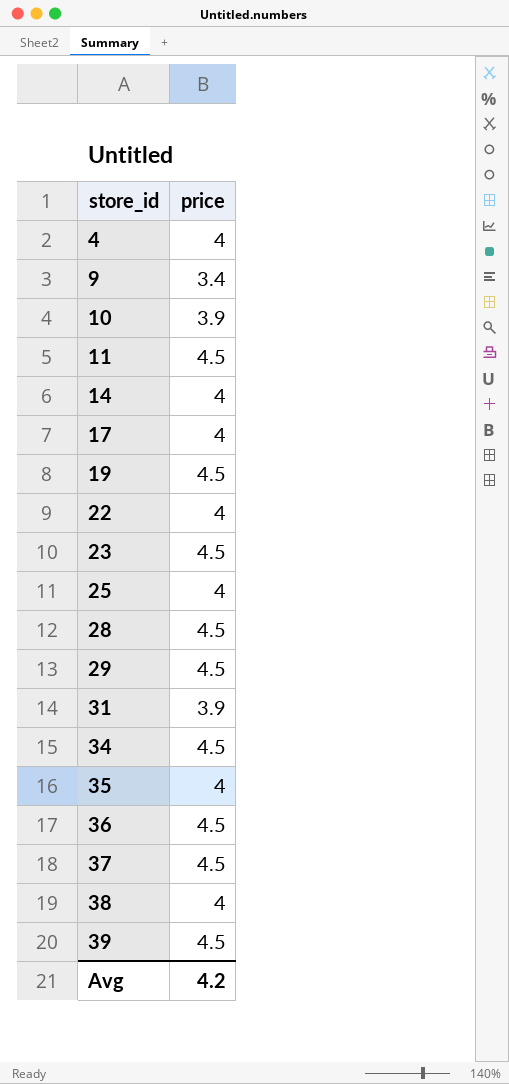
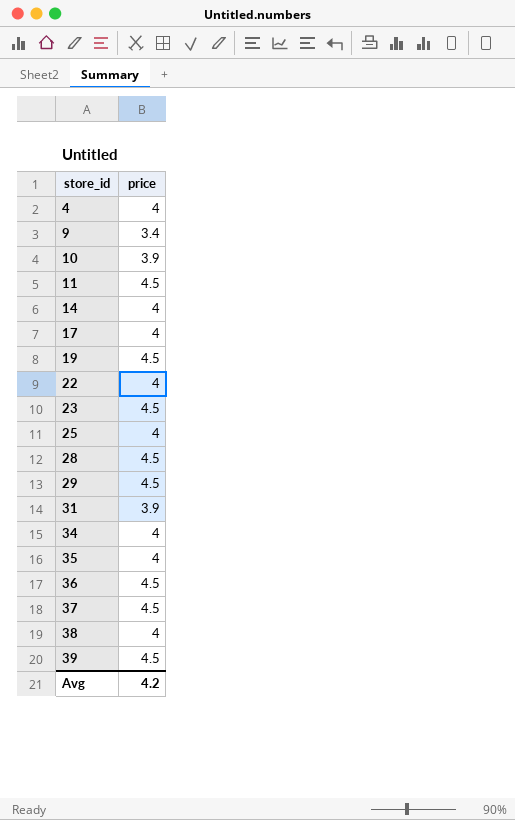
34 | price: 4.5 -> 4

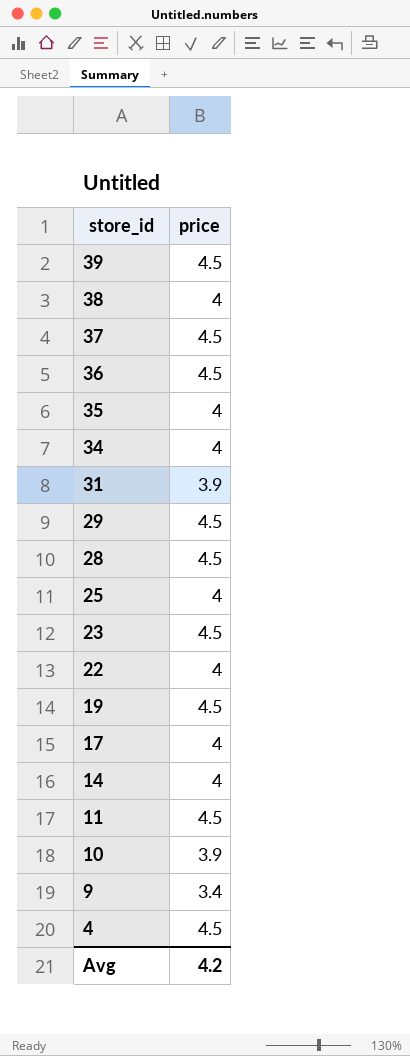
row order: store_id ascending -> store_id descending
4 | price: 4 -> 4.5

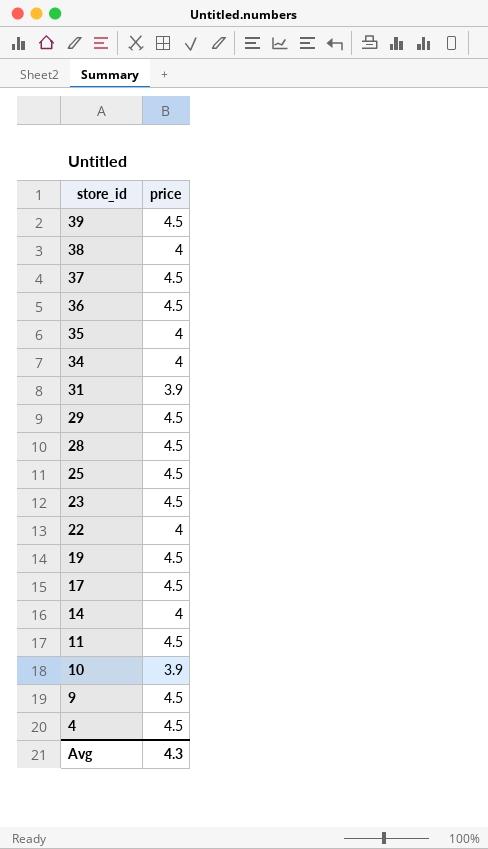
25 | price: 4 -> 4.5
17 | price: 4 -> 4.5
9 | price: 3.4 -> 4.5
Avg | price: 4.2 -> 4.3

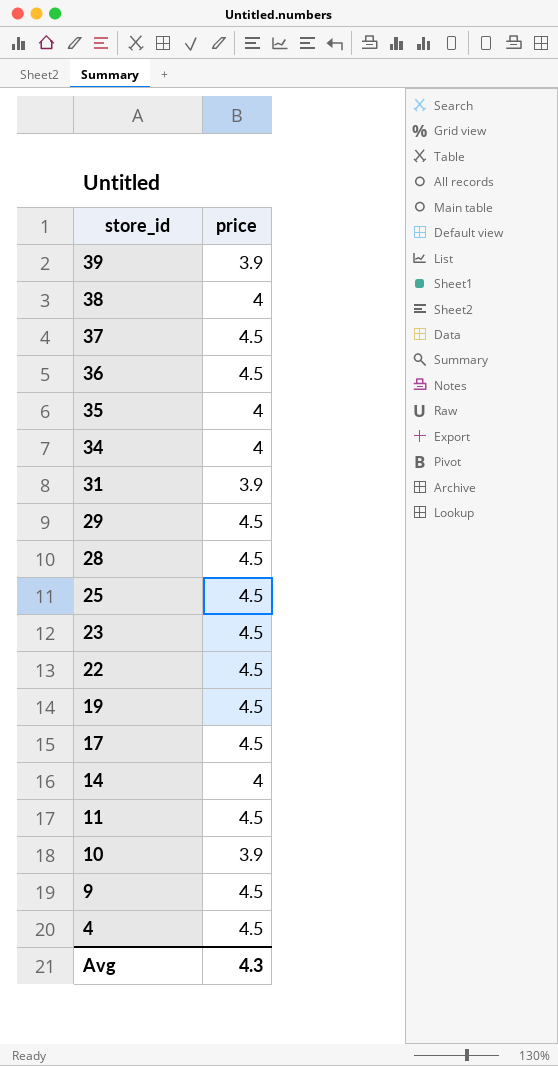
39 | price: 4.5 -> 3.9
22 | price: 4 -> 4.5

